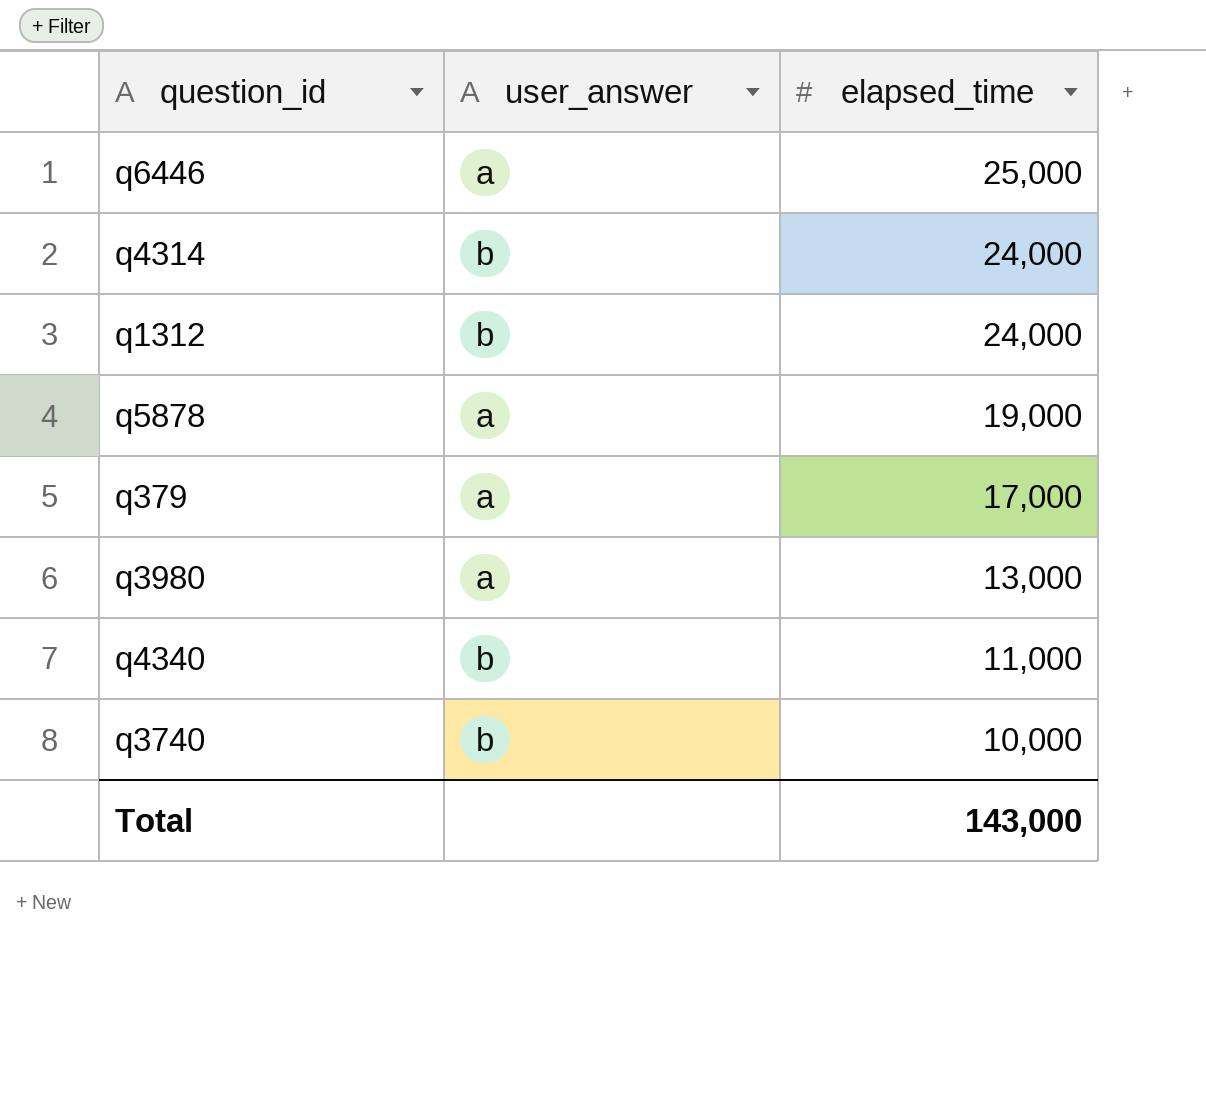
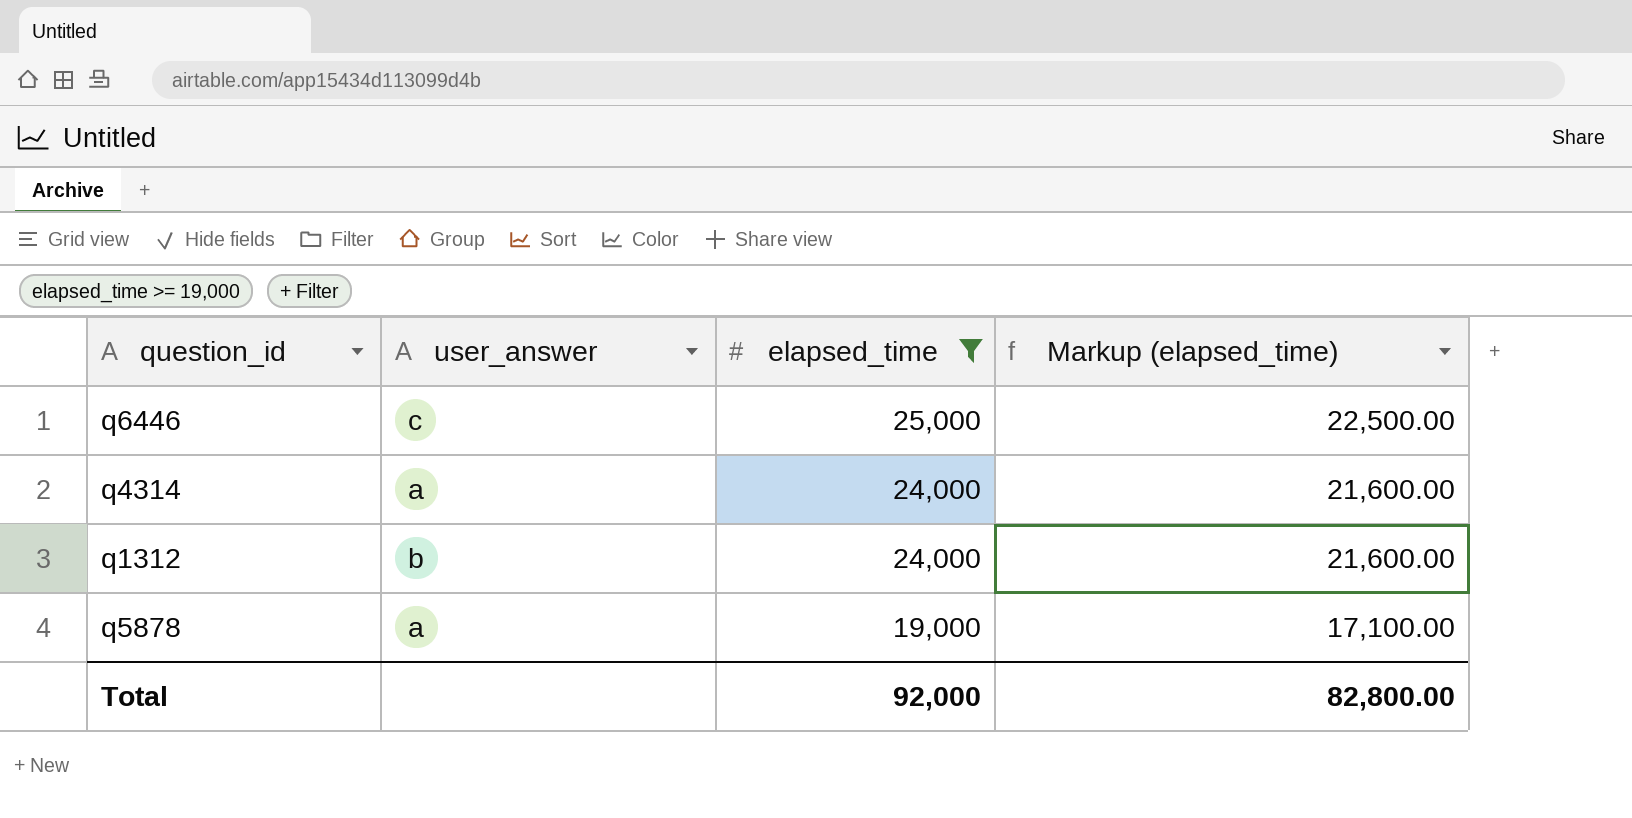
filter: none -> elapsed_time >= 19,000
column Markup (elapsed_time) | formula: none -> [elapsed_time] * 0.9
q6446 | user_answer: a -> c
q4314 | user_answer: b -> a
Total | elapsed_time: 143,000 -> 92,000

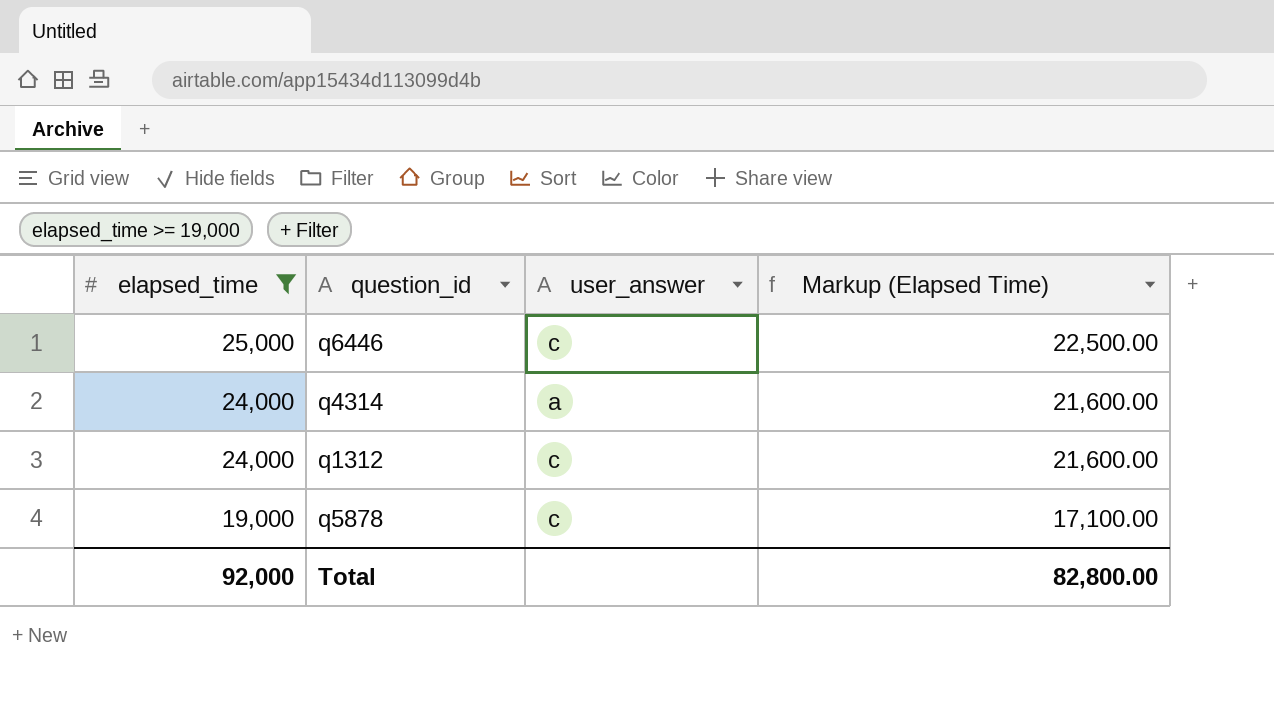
column elapsed_time | position: 3 -> 1
column name: Markup (elapsed_time) -> Markup (Elapsed Time)
q1312 | user_answer: b -> c
q5878 | user_answer: a -> c

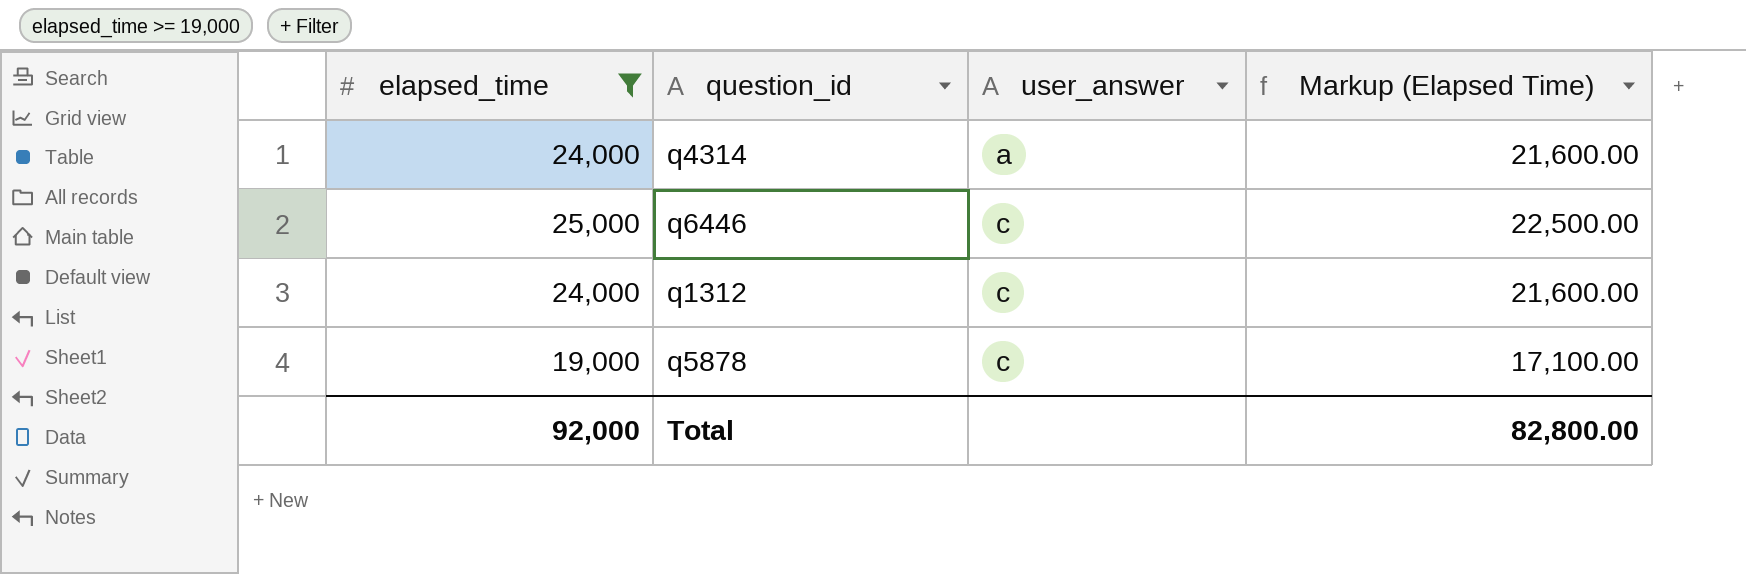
row order: elapsed_time descending -> user_answer ascending

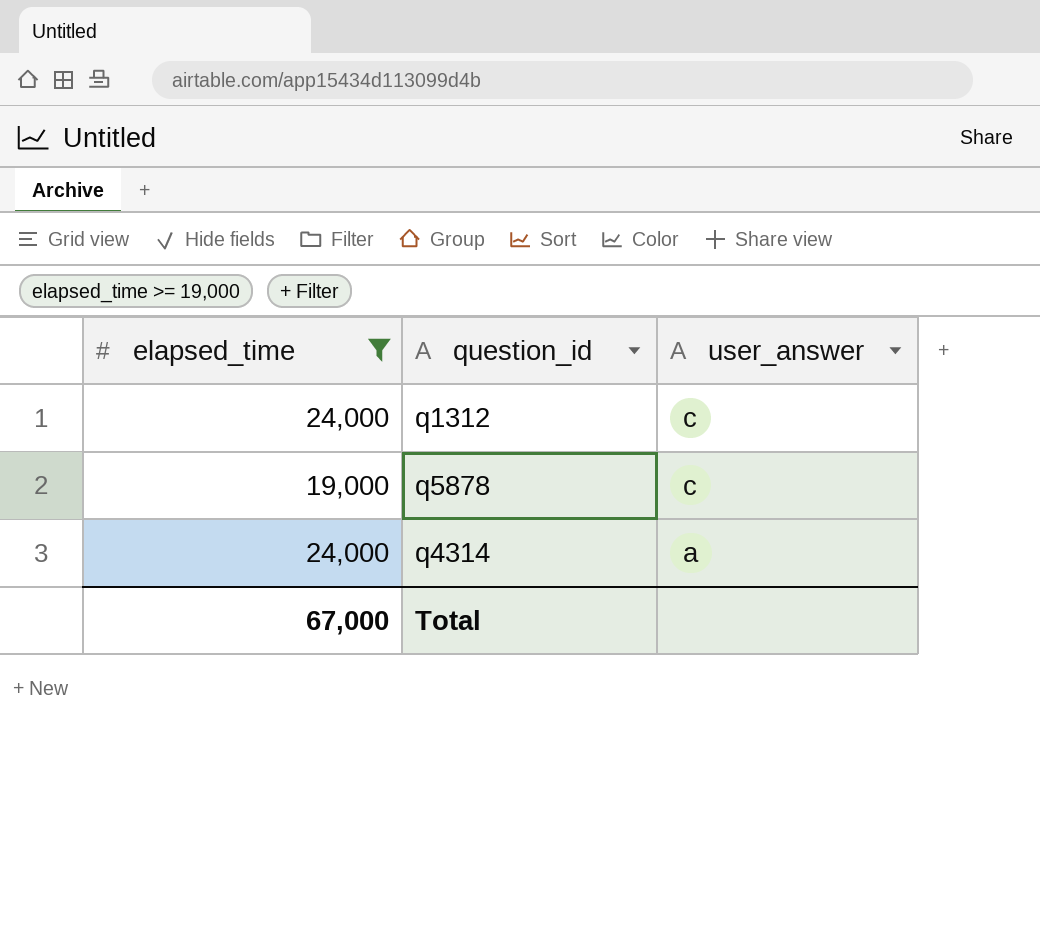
row order: user_answer ascending -> user_answer descending
column Markup (Elapsed Time) | formula: [elapsed_time] * 0.9 -> none
row q6446: 25,000 | c | 22,500.00 -> none
Total | elapsed_time: 92,000 -> 67,000

